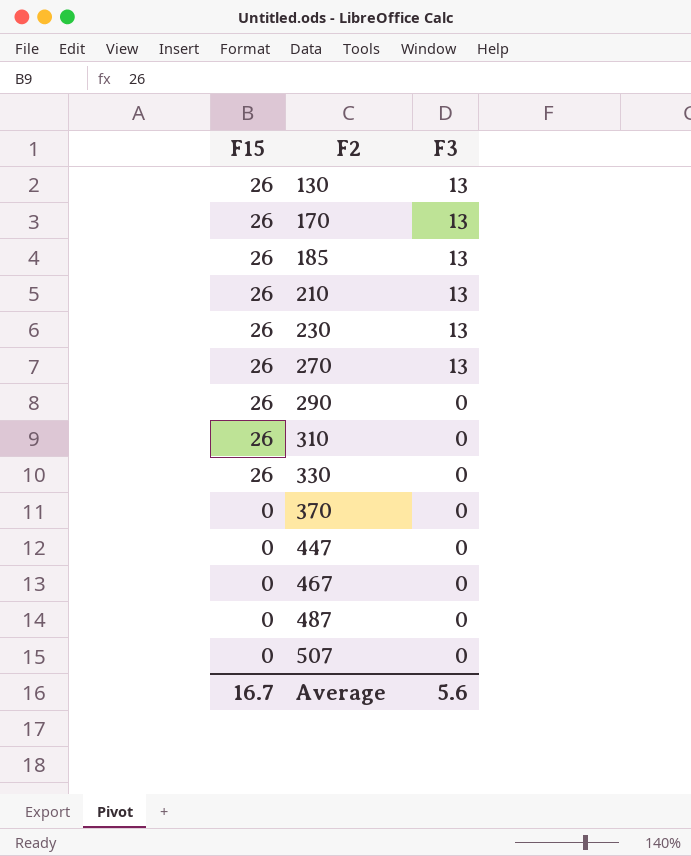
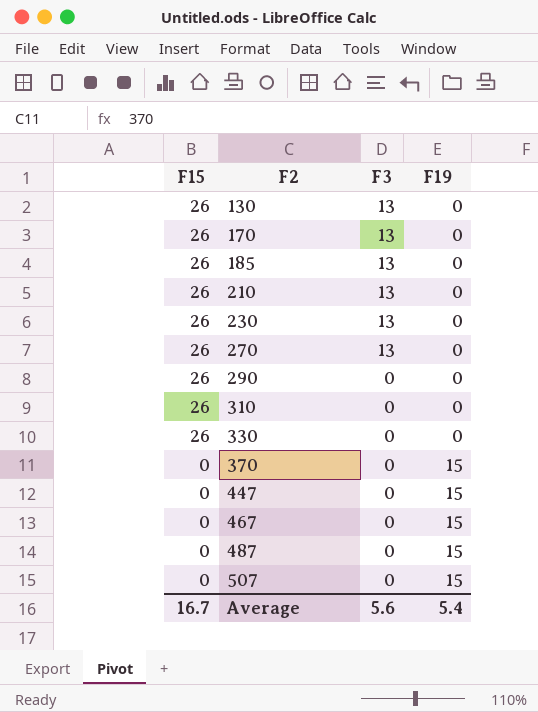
column F19 | position: none -> 4

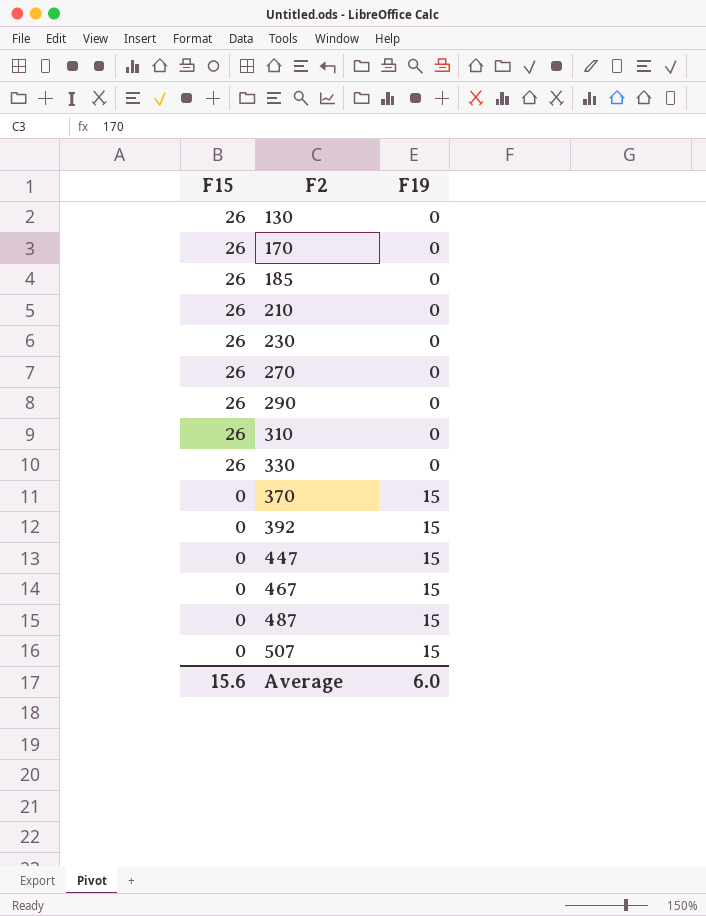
column F3 | position: 3 -> none
row 392: none -> 0 | 15
Average | F15: 16.7 -> 15.6
Average | F19: 5.4 -> 6.0

